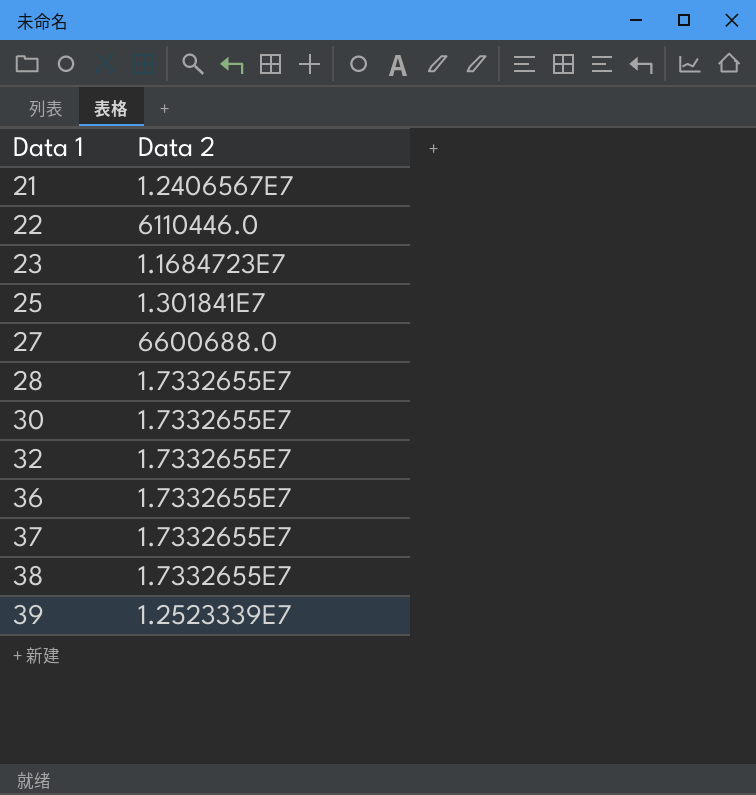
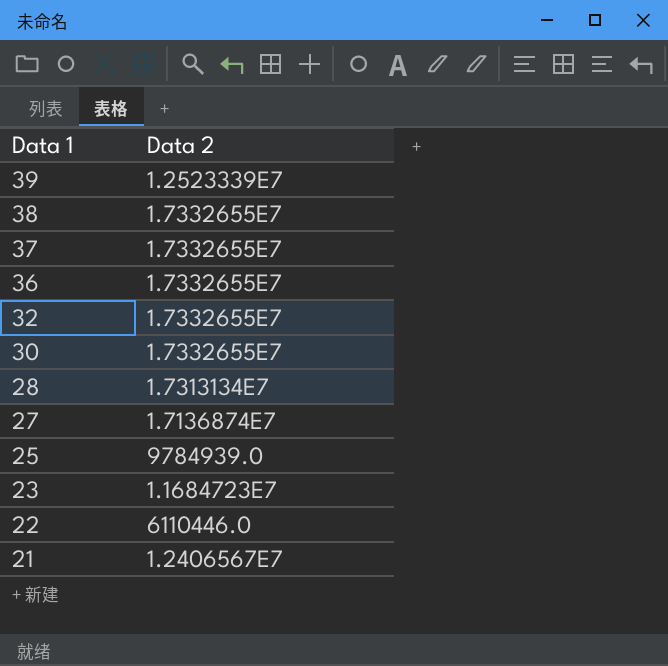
row order: Data 1 ascending -> Data 1 descending
28 | Data 2: 1.7332655E7 -> 1.7313134E7
27 | Data 2: 6600688.0 -> 1.7136874E7
25 | Data 2: 1.301841E7 -> 9784939.0

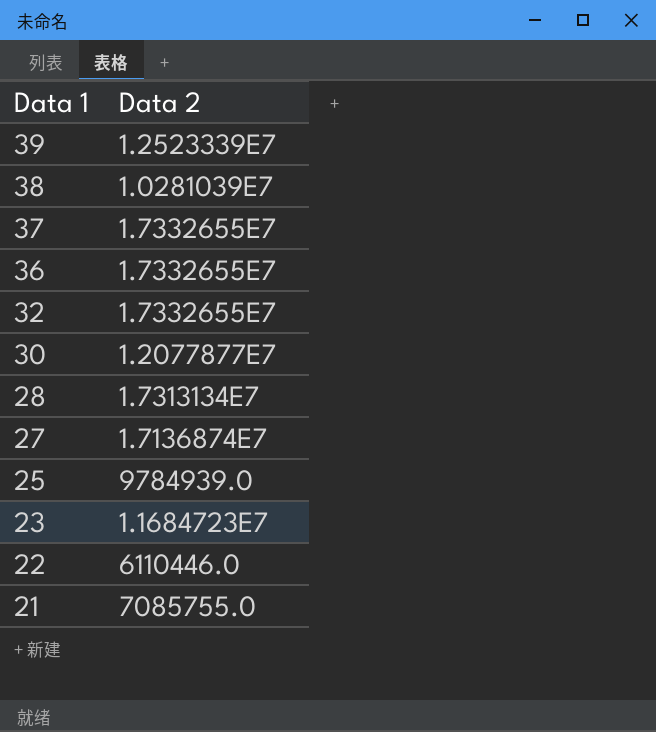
38 | Data 2: 1.7332655E7 -> 1.0281039E7
30 | Data 2: 1.7332655E7 -> 1.2077877E7
21 | Data 2: 1.2406567E7 -> 7085755.0

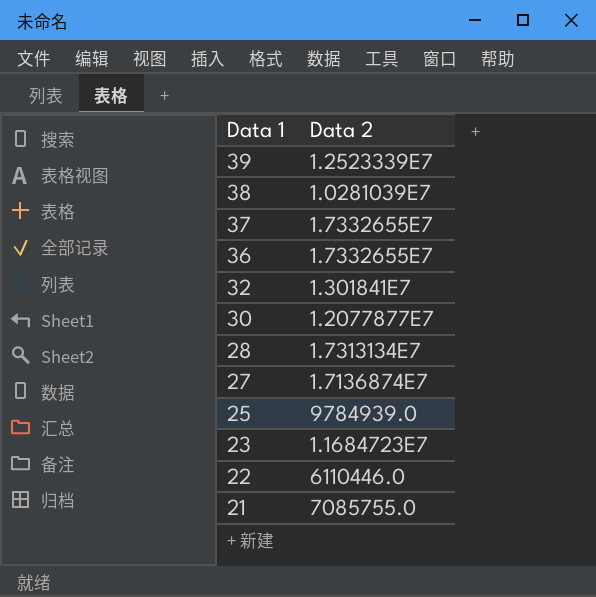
32 | Data 2: 1.7332655E7 -> 1.301841E7

